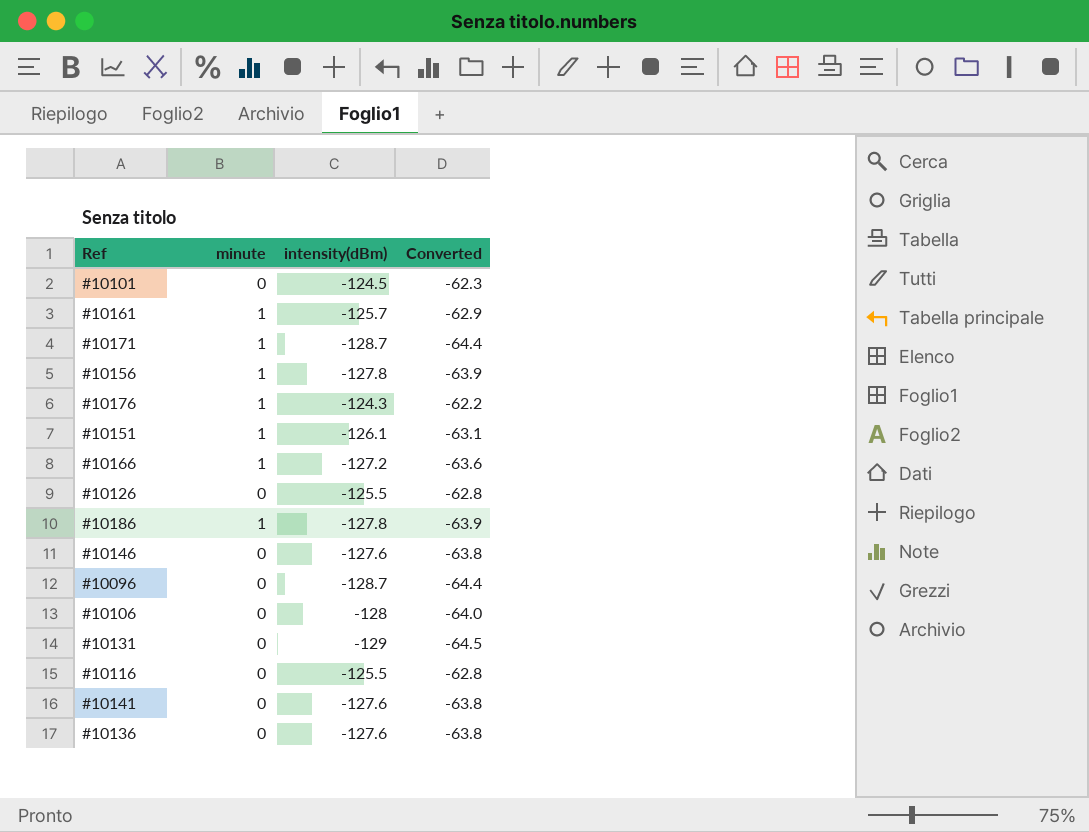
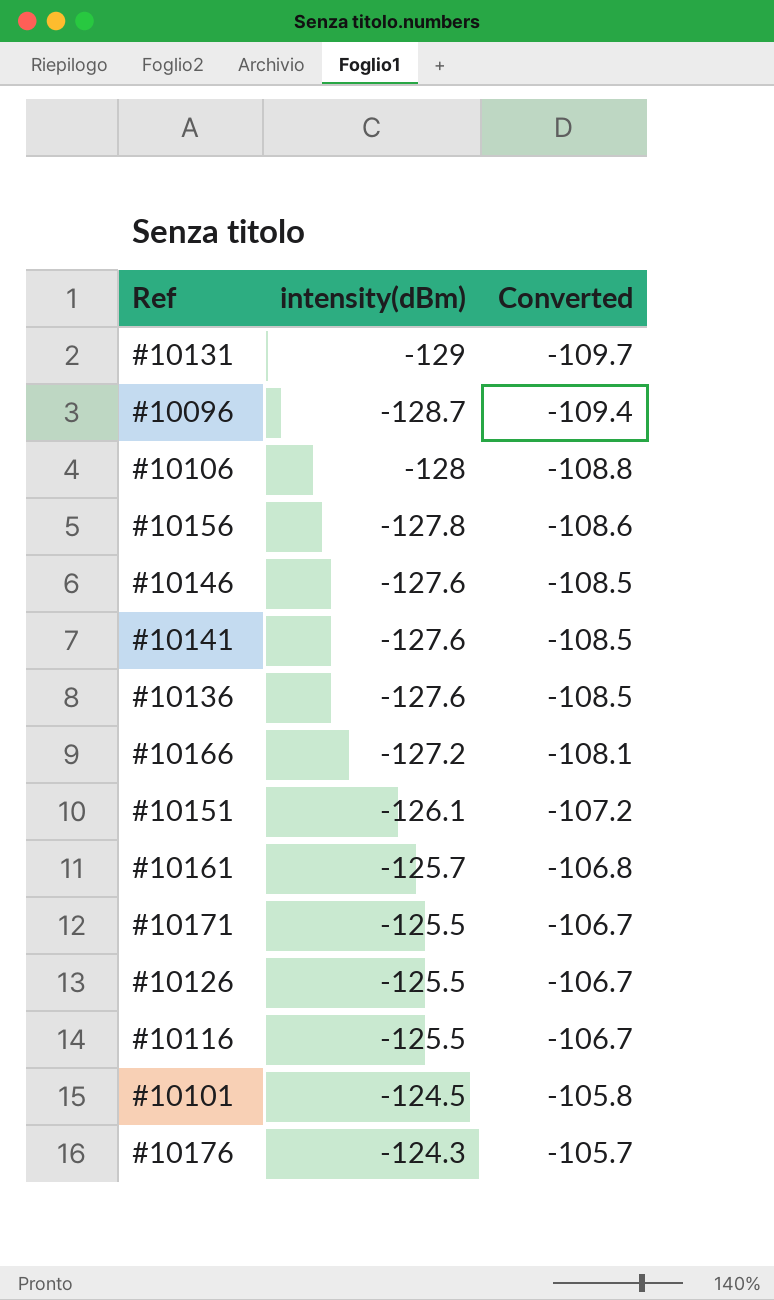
row order: none -> intensity(dBm) ascending
column minute | position: 2 -> none
column Converted | formula: [intensity(dBm)] * 0.5 -> [intensity(dBm)] * 0.85
row #10186: 1 | -127.8 | -63.9 -> none
#10171 | intensity(dBm): -128.7 -> -125.5

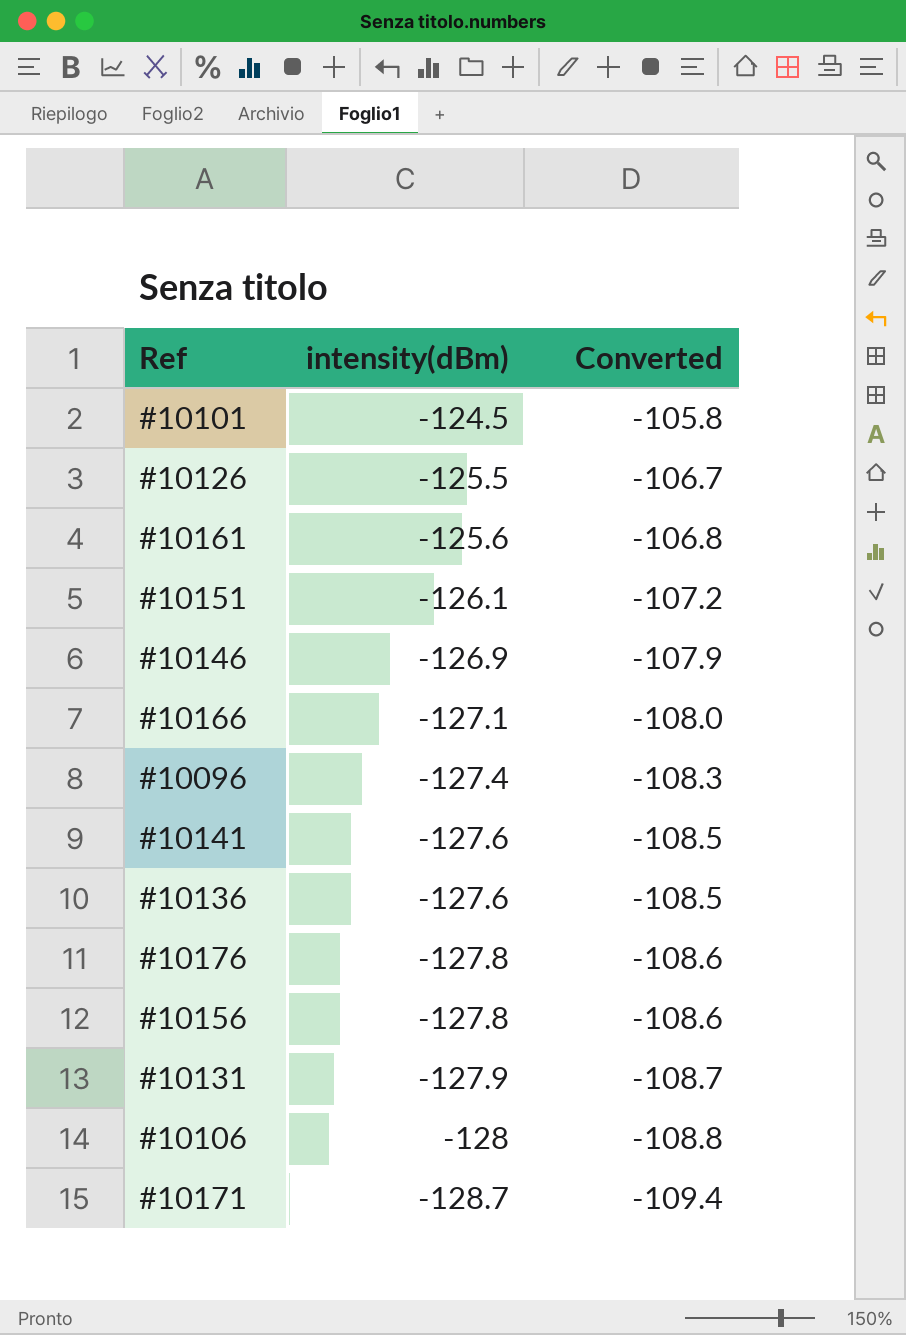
row order: intensity(dBm) ascending -> intensity(dBm) descending
row #10116: -125.5 | -106.7 -> none
#10161 | intensity(dBm): -125.7 -> -125.6
#10146 | intensity(dBm): -127.6 -> -126.9
#10146 | Converted: -108.5 -> -107.9
#10166 | intensity(dBm): -127.2 -> -127.1
#10166 | Converted: -108.1 -> -108.0
#10096 | intensity(dBm): -128.7 -> -127.4
#10096 | Converted: -109.4 -> -108.3
#10176 | intensity(dBm): -124.3 -> -127.8
#10176 | Converted: -105.7 -> -108.6
#10131 | intensity(dBm): -129 -> -127.9
#10131 | Converted: -109.7 -> -108.7
#10171 | intensity(dBm): -125.5 -> -128.7
#10171 | Converted: -106.7 -> -109.4

